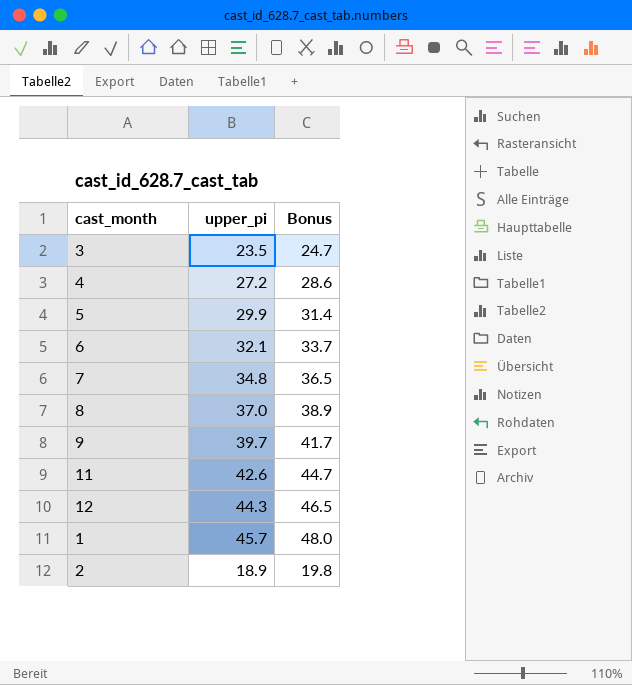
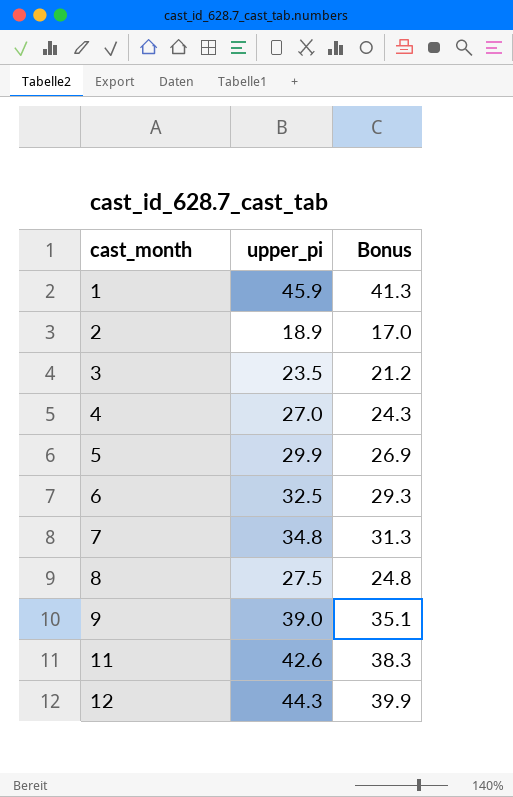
row order: none -> cast_month ascending
column Bonus | formula: [upper_pi] * 1.05 -> [upper_pi] * 0.9
1 | upper_pi: 45.7 -> 45.9
4 | upper_pi: 27.2 -> 27.0
6 | upper_pi: 32.1 -> 32.5
8 | upper_pi: 37.0 -> 27.5
9 | upper_pi: 39.7 -> 39.0

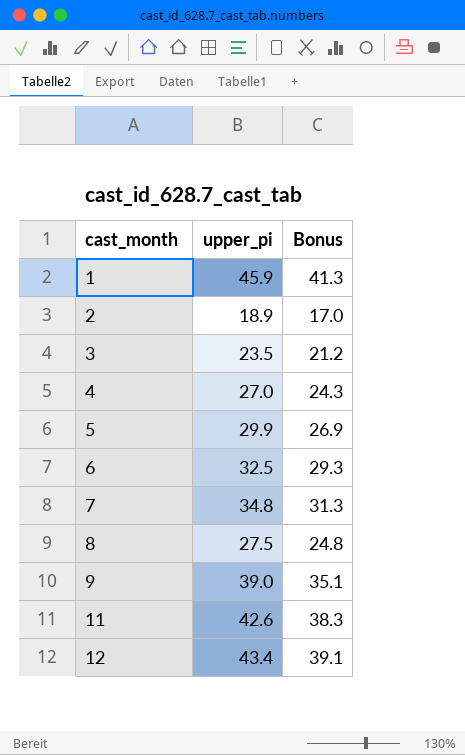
12 | upper_pi: 44.3 -> 43.4
12 | Bonus: 39.9 -> 39.1

